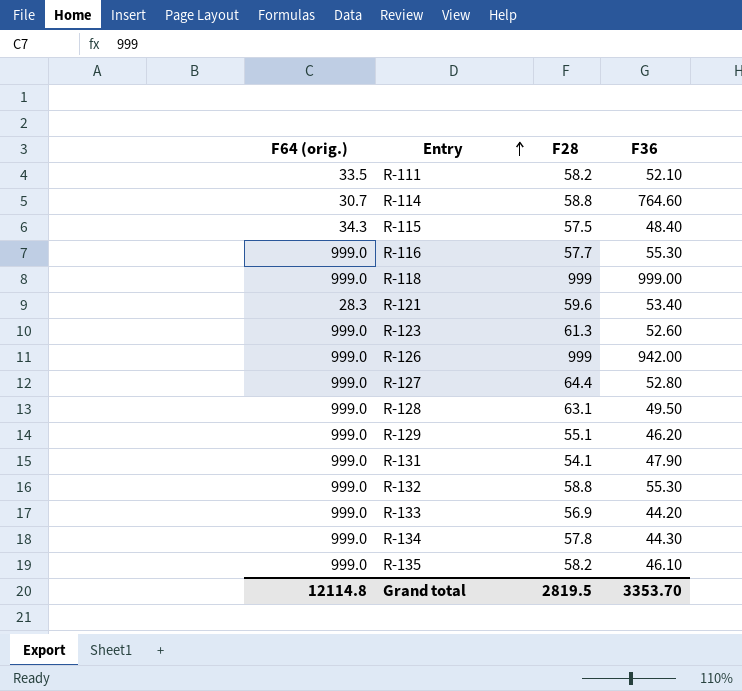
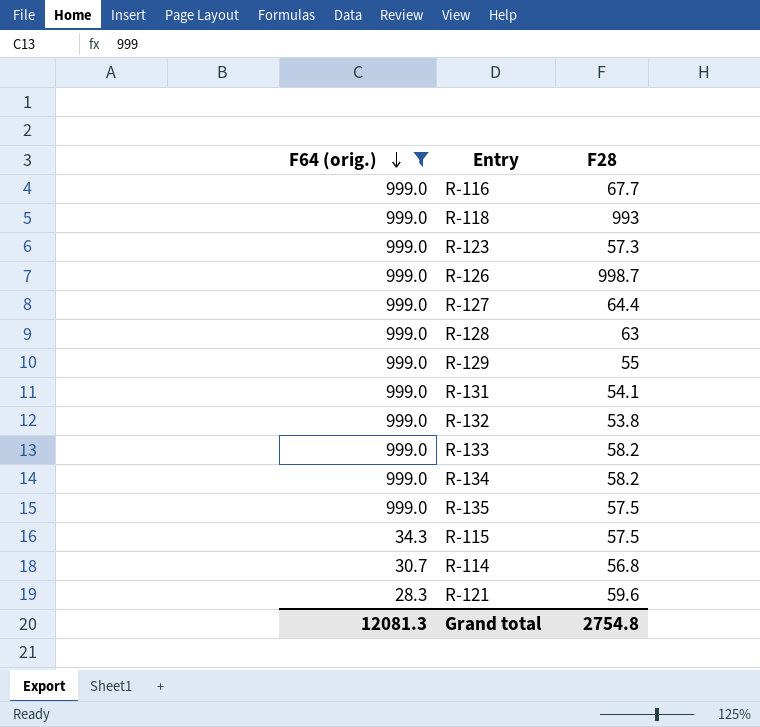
filter: none -> F64 (orig.) != 33.5
row order: Entry ascending -> F64 (orig.) descending
column F36 | position: 4 -> none
R-116 | F28: 57.7 -> 67.7
R-118 | F28: 999 -> 993
R-123 | F28: 61.3 -> 57.3
R-126 | F28: 999 -> 998.7
R-128 | F28: 63.1 -> 63
R-129 | F28: 55.1 -> 55
R-132 | F28: 58.8 -> 53.8
R-133 | F28: 56.9 -> 58.2
R-134 | F28: 57.8 -> 58.2
R-135 | F28: 58.2 -> 57.5
R-114 | F28: 58.8 -> 56.8
Grand total | F64 (orig.): 12114.8 -> 12081.3
Grand total | F28: 2819.5 -> 2754.8

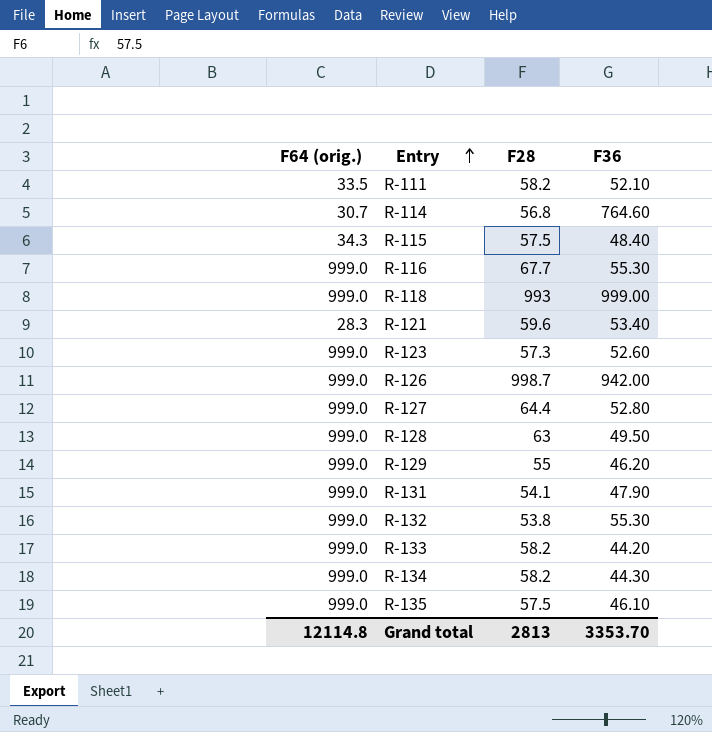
filter: F64 (orig.) != 33.5 -> none
row order: F64 (orig.) descending -> Entry ascending
column F36 | position: none -> 4
Grand total | F64 (orig.): 12081.3 -> 12114.8
Grand total | F28: 2754.8 -> 2813

